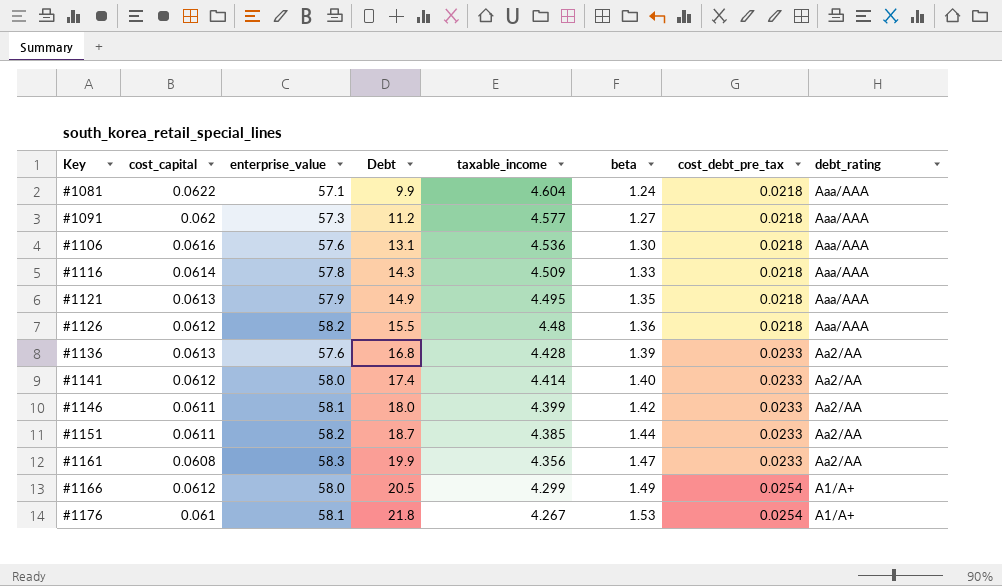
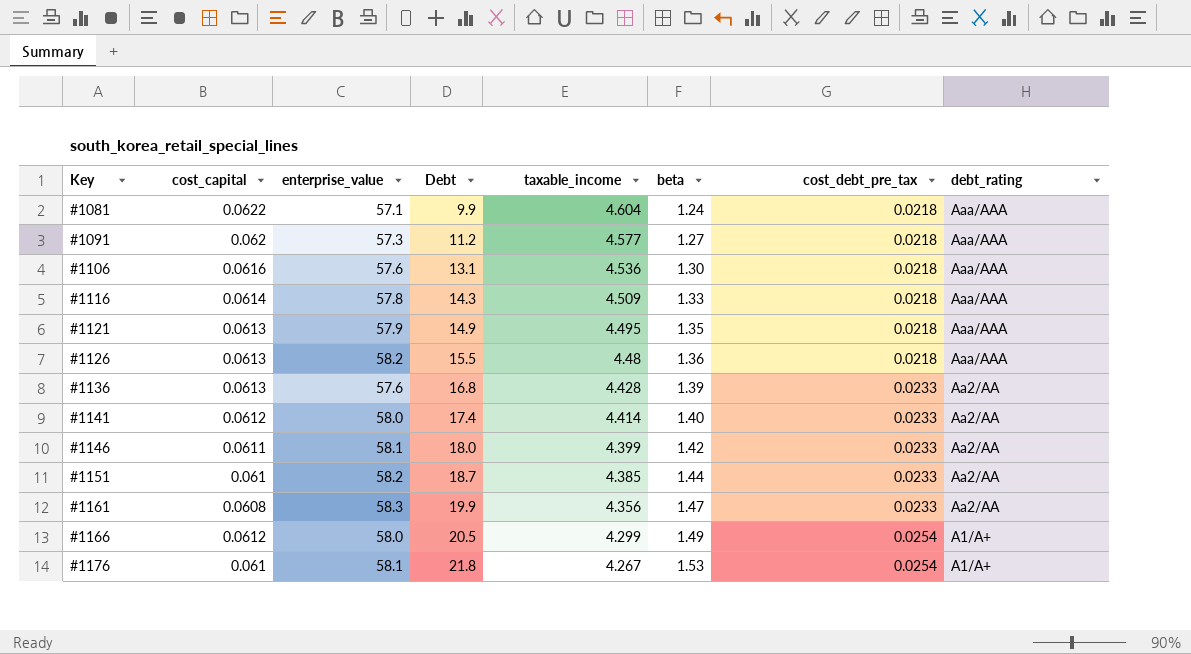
#1126 | cost_capital: 0.0612 -> 0.0613
#1151 | cost_capital: 0.0611 -> 0.061

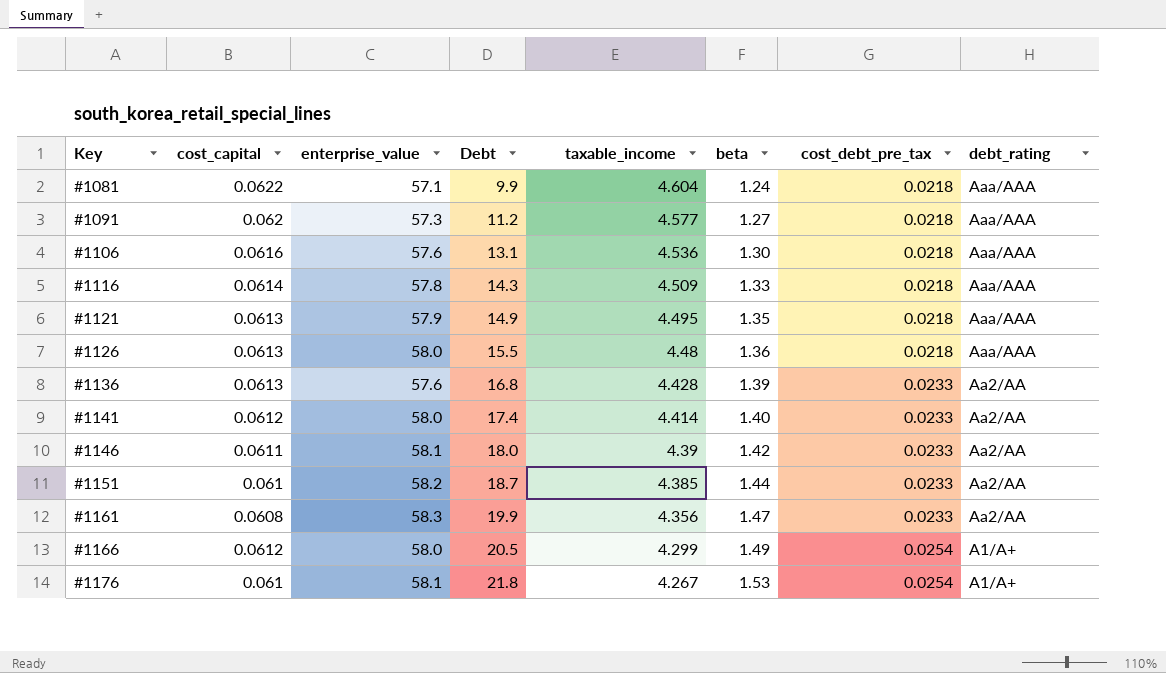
#1126 | enterprise_value: 58.2 -> 58.0
#1146 | taxable_income: 4.399 -> 4.39

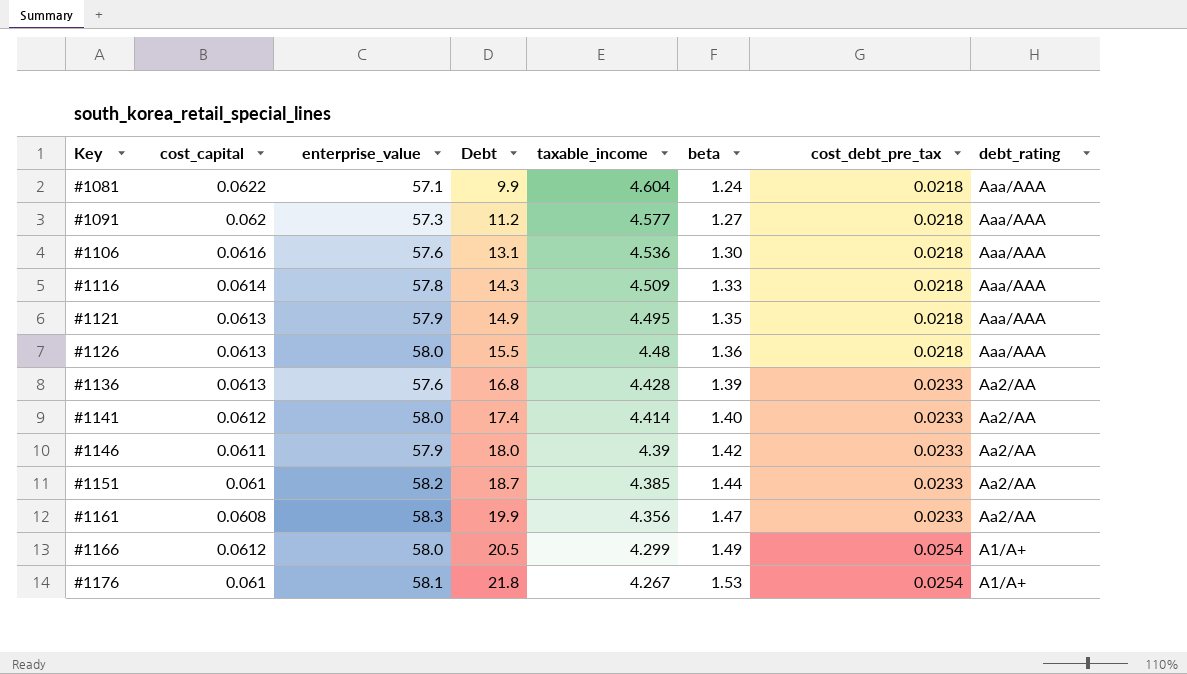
#1146 | enterprise_value: 58.1 -> 57.9

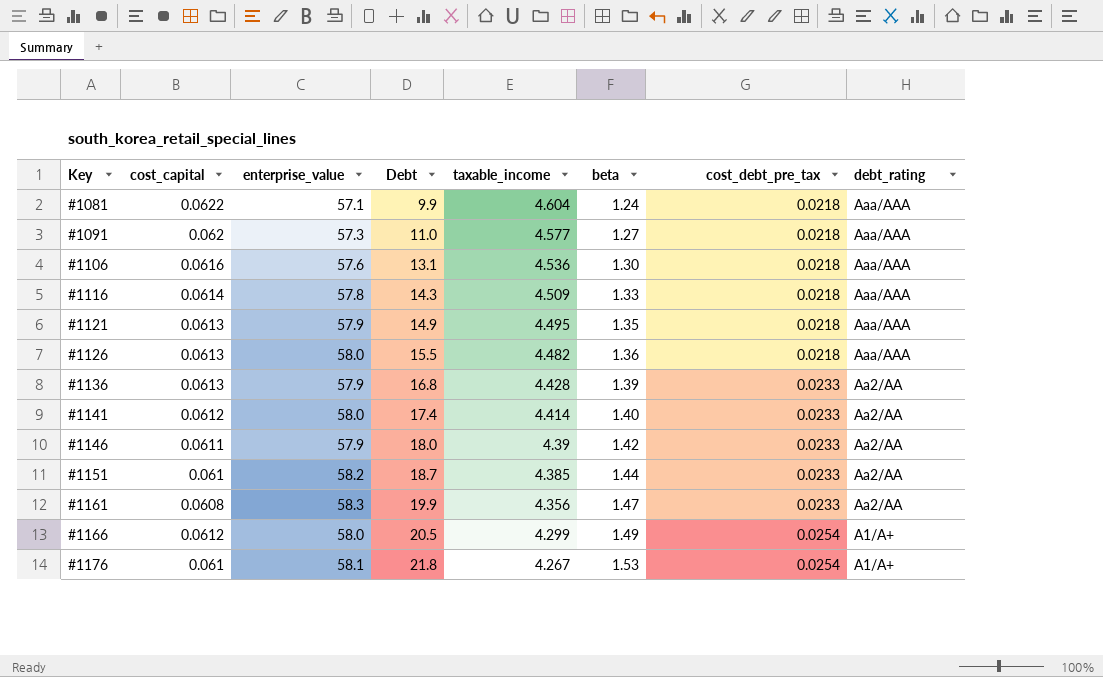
#1091 | Debt: 11.2 -> 11.0
#1126 | taxable_income: 4.48 -> 4.482
#1136 | enterprise_value: 57.6 -> 57.9

